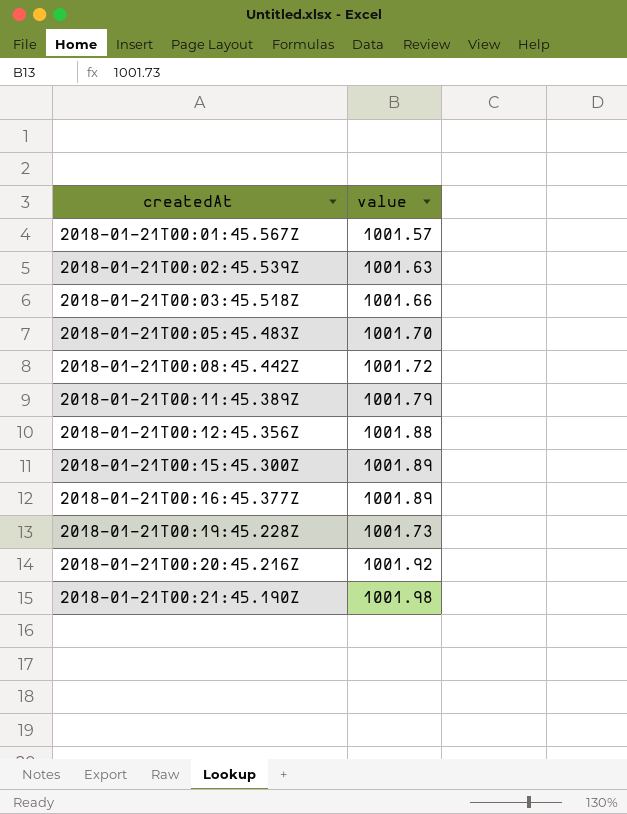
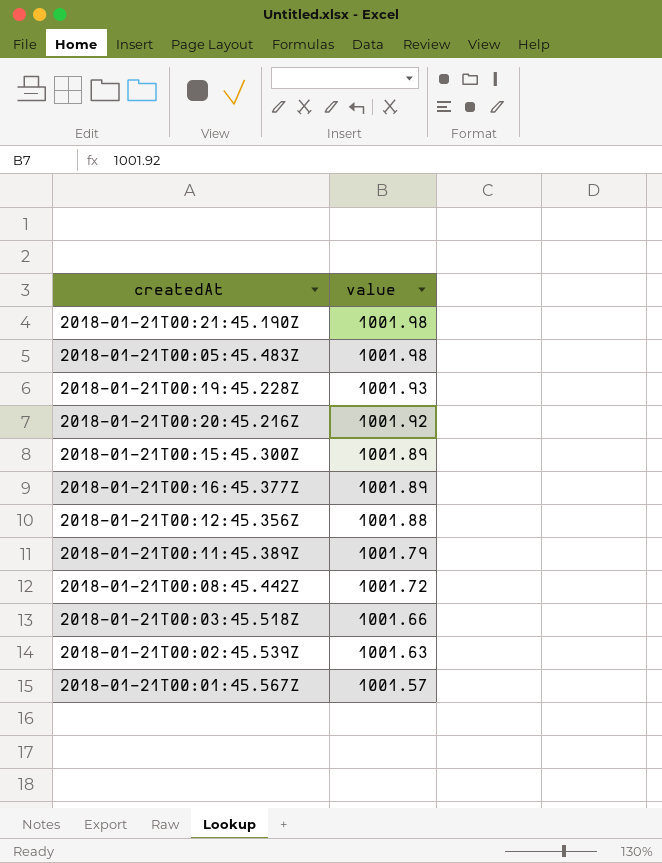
row order: createdAt ascending -> value descending
2018-01-21T00:05:45.483Z | value: 1001.70 -> 1001.98
2018-01-21T00:19:45.228Z | value: 1001.73 -> 1001.93

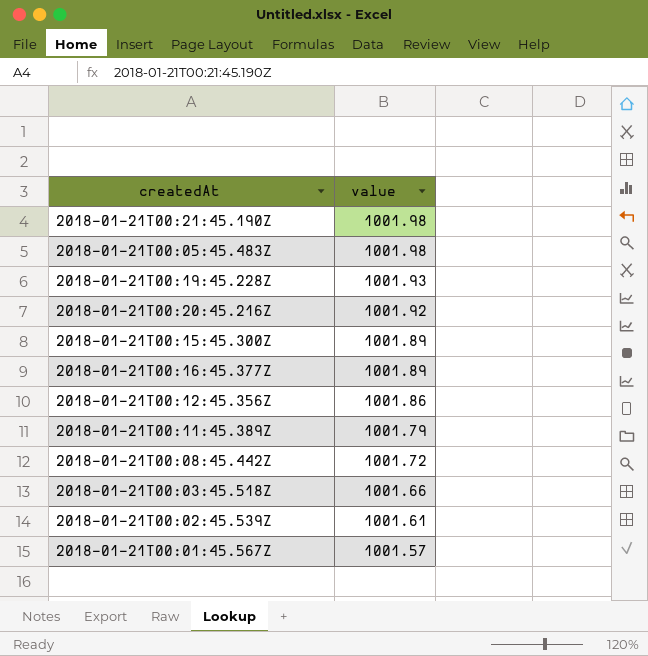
2018-01-21T00:12:45.356Z | value: 1001.88 -> 1001.86
2018-01-21T00:02:45.539Z | value: 1001.63 -> 1001.61

